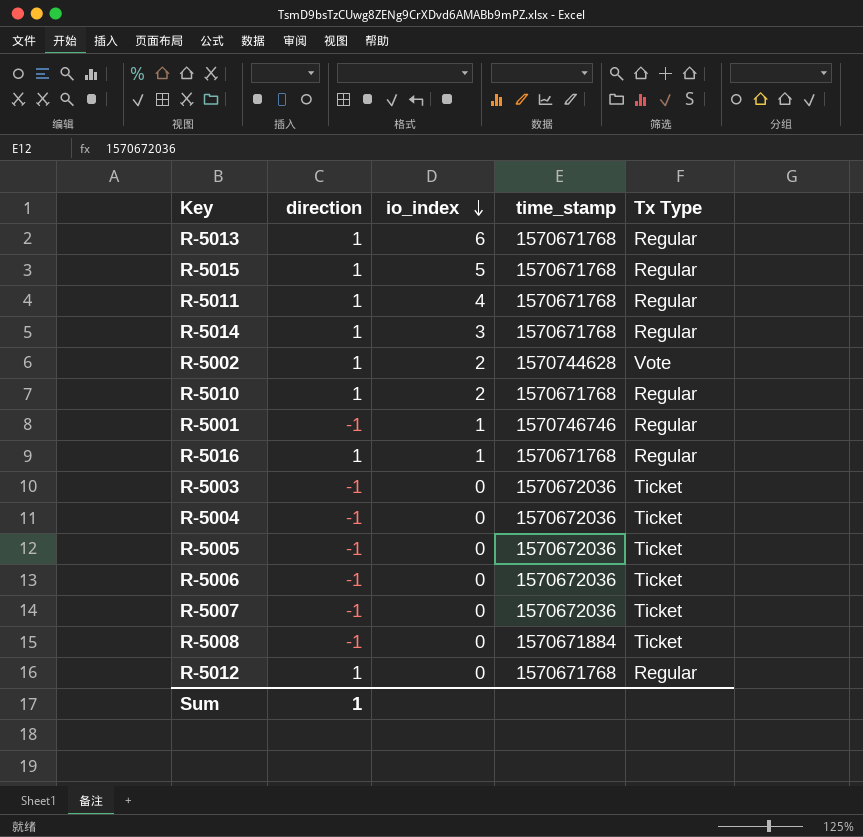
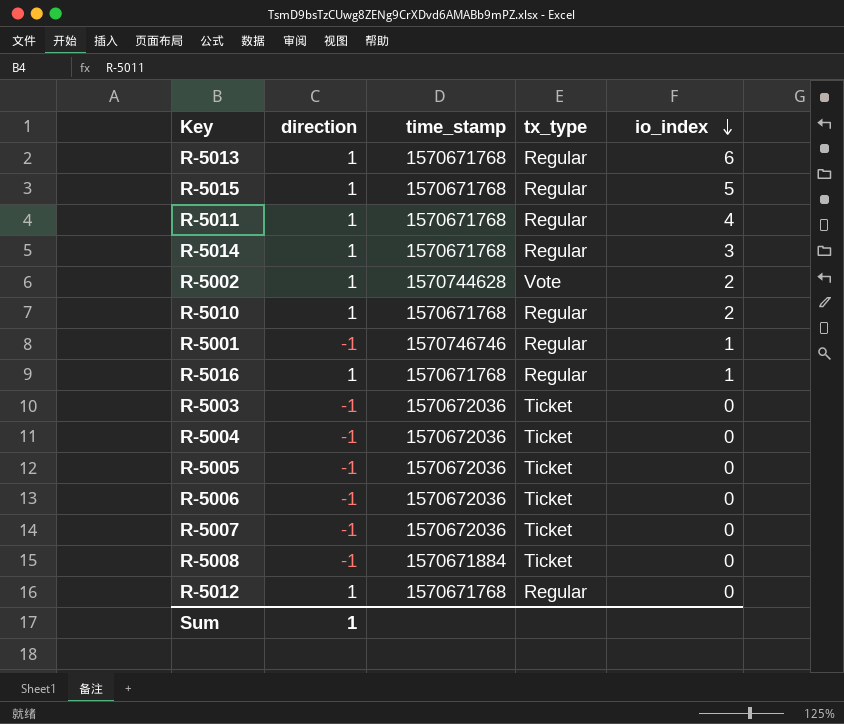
column name: Tx Type -> tx_type
column io_index | position: 3 -> 5

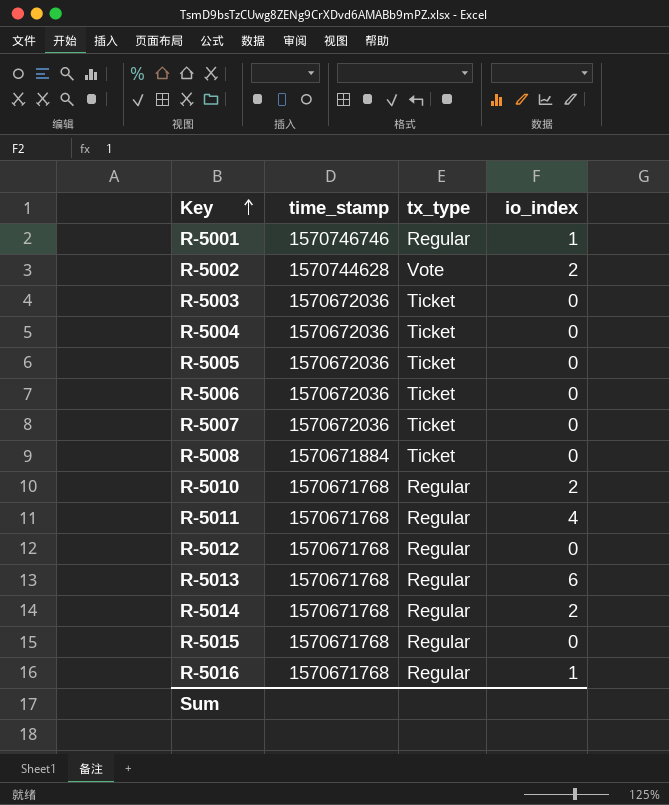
row order: io_index descending -> Key ascending
column direction | position: 2 -> none
R-5014 | io_index: 3 -> 2
R-5015 | io_index: 5 -> 0

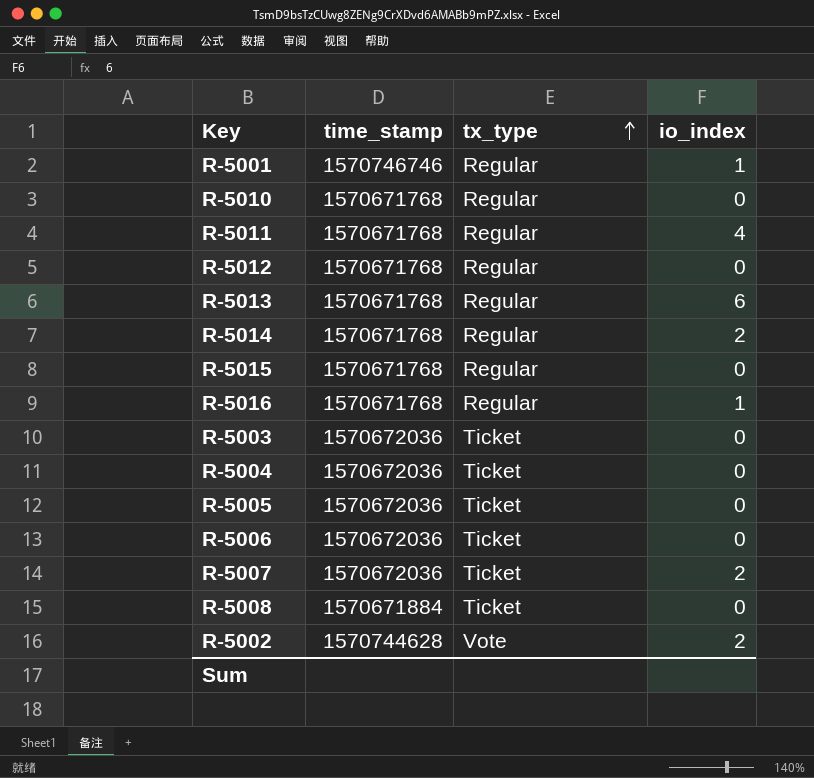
row order: Key ascending -> tx_type ascending
R-5010 | io_index: 2 -> 0
R-5007 | io_index: 0 -> 2

